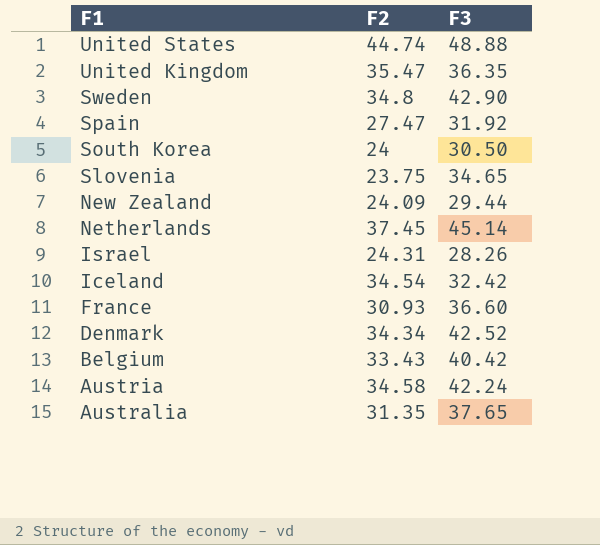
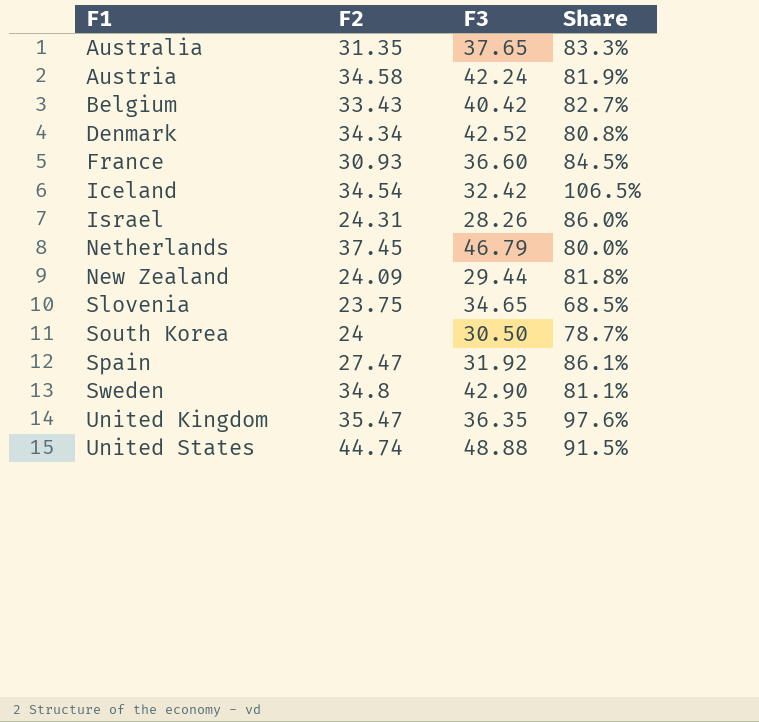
row order: F1 descending -> F1 ascending
column Share | formula: none -> [F2] / [F3]
Netherlands | F3: 45.14 -> 46.79

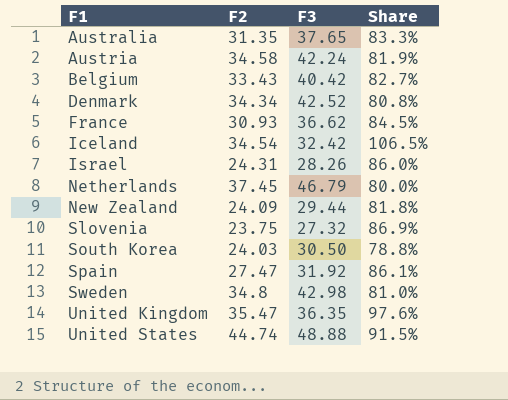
France | F3: 36.60 -> 36.62
Slovenia | F3: 34.65 -> 27.32
Slovenia | Share: 68.5% -> 86.9%
South Korea | F2: 24 -> 24.03
South Korea | Share: 78.7% -> 78.8%
Sweden | F3: 42.90 -> 42.98
Sweden | Share: 81.1% -> 81.0%

